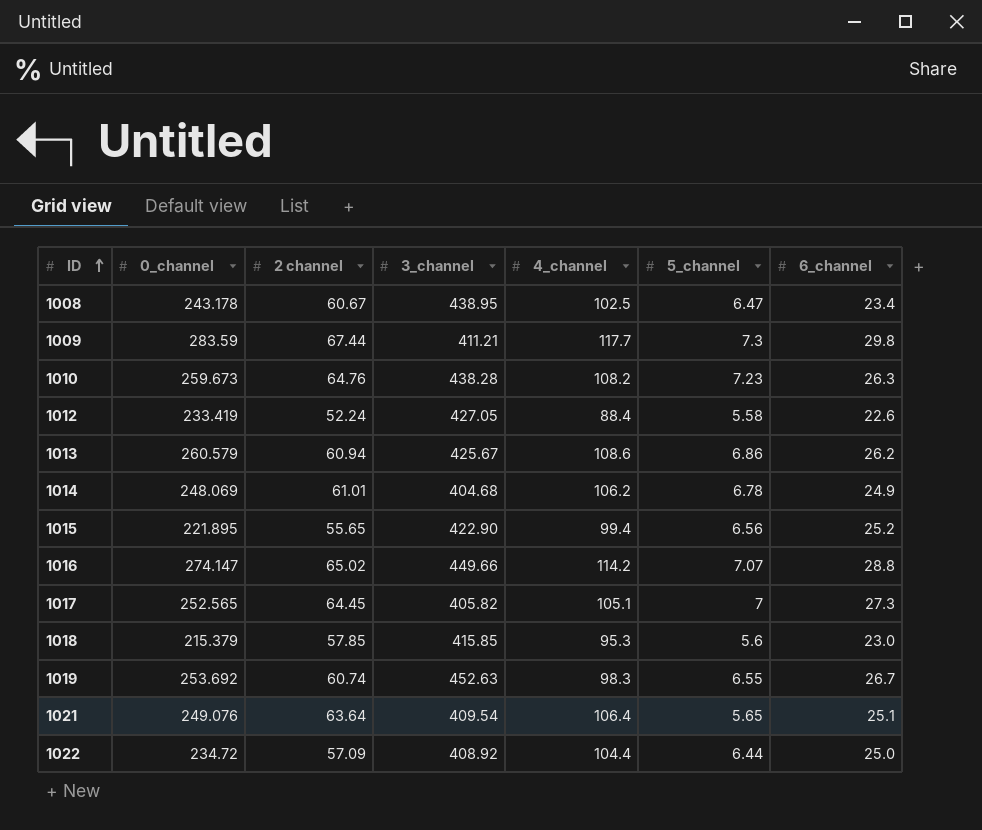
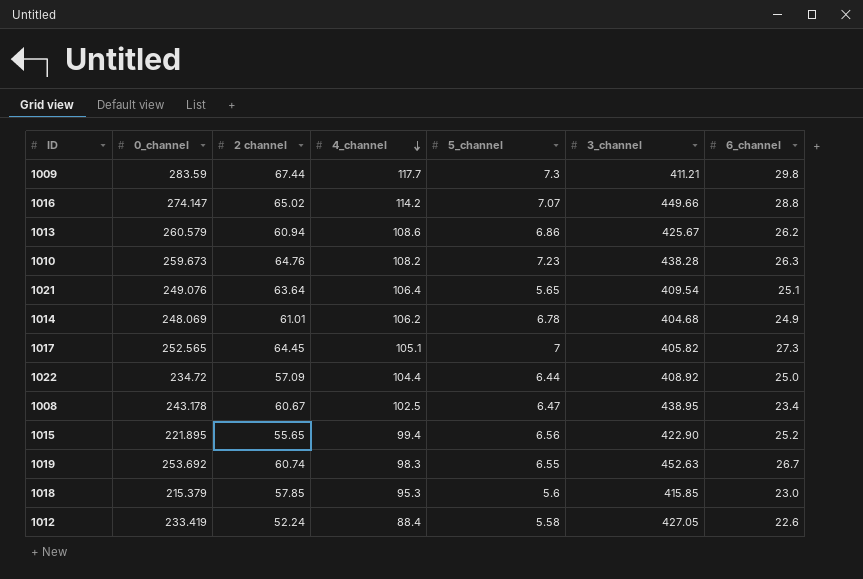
row order: ID ascending -> 4_channel descending
column 3_channel | position: 4 -> 6

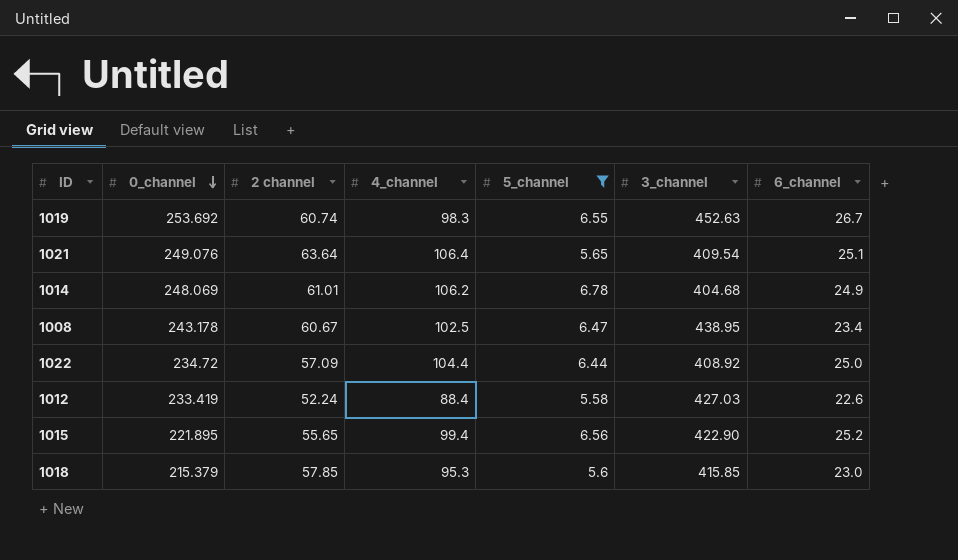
filter: none -> 5_channel <= 6.78
row order: 4_channel descending -> 0_channel descending
1012 | 3_channel: 427.05 -> 427.03

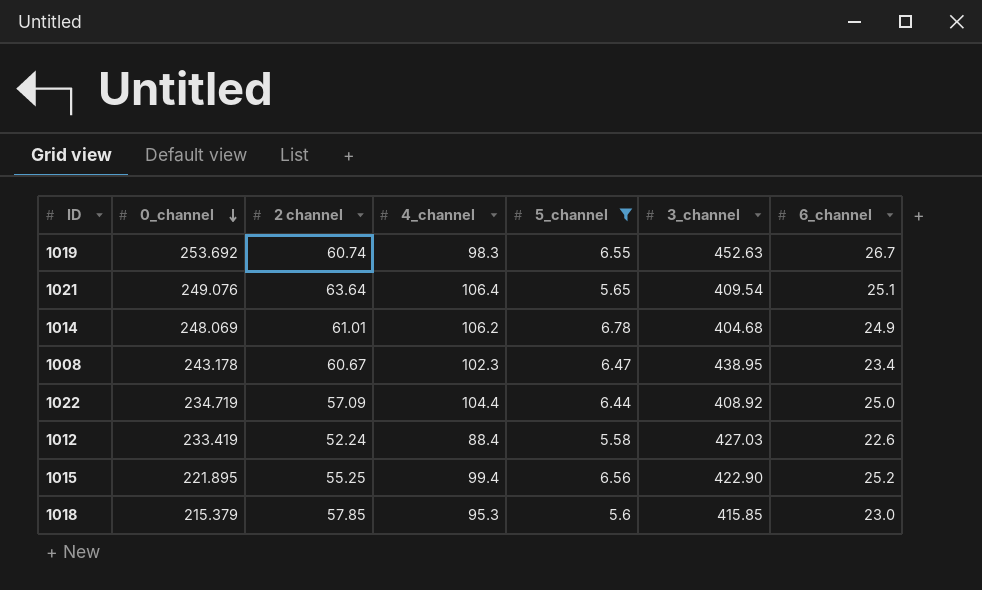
1008 | 4_channel: 102.5 -> 102.3
1022 | 0_channel: 234.72 -> 234.719
1015 | 2 channel: 55.65 -> 55.25

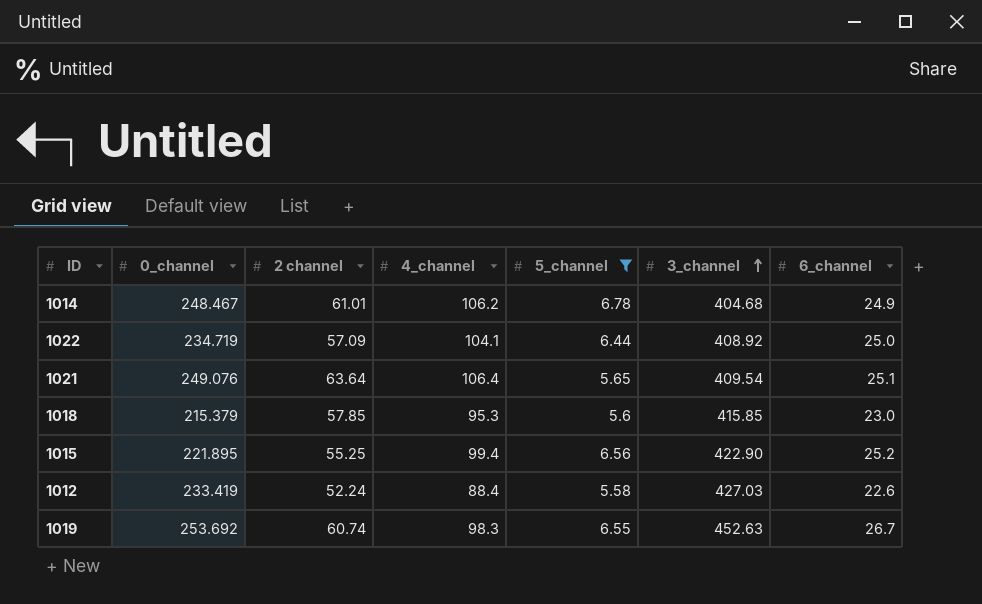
row order: 0_channel descending -> 3_channel ascending
row 1008: 243.178 | 60.67 | 102.3 | 6.47 | 438.95 | 23.4 -> none
1014 | 0_channel: 248.069 -> 248.467
1022 | 4_channel: 104.4 -> 104.1

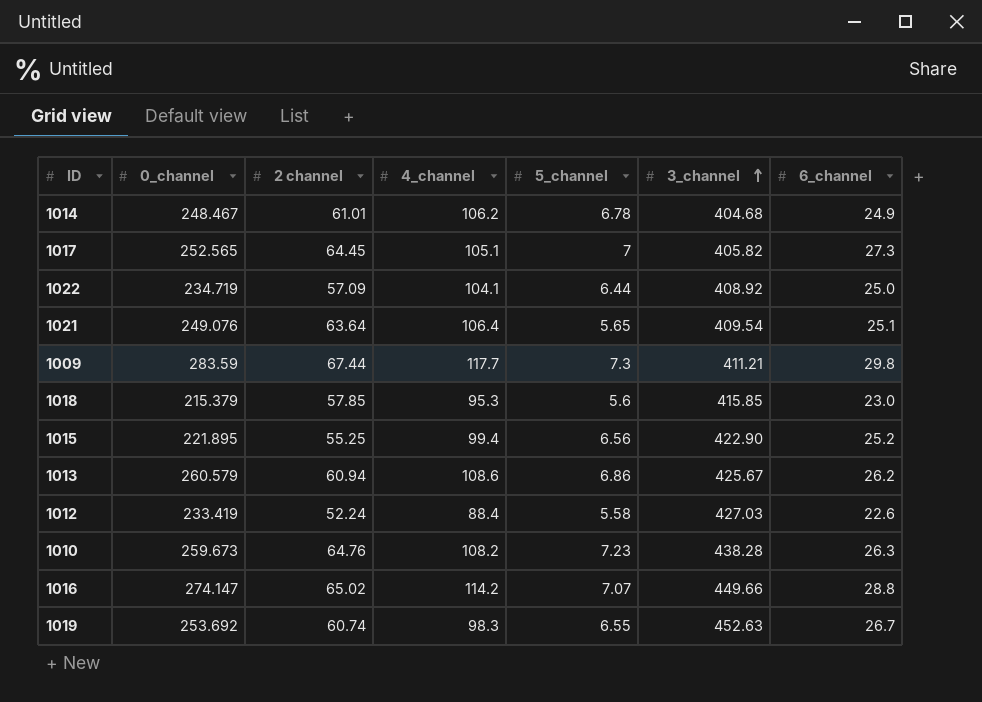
filter: 5_channel <= 6.78 -> none

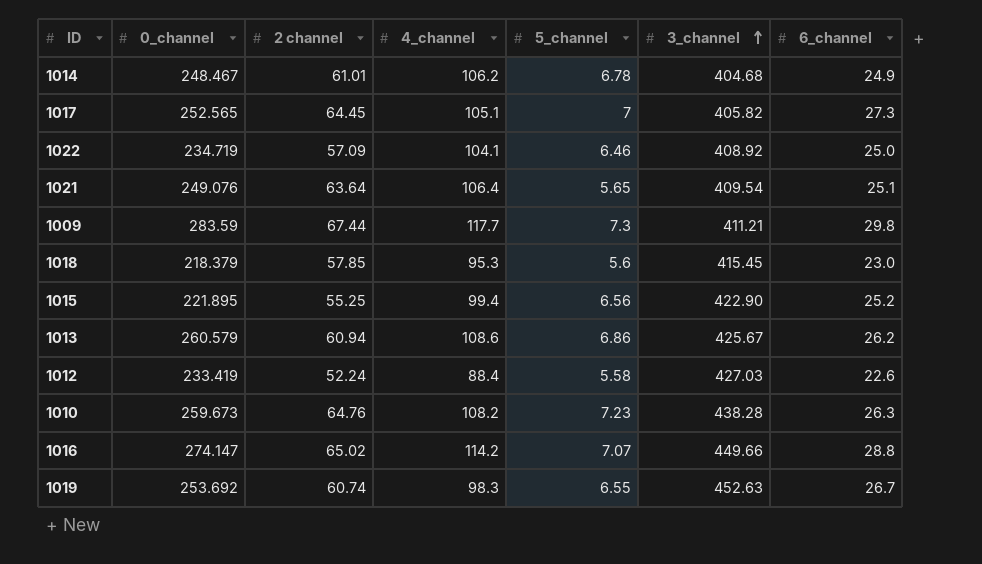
1022 | 5_channel: 6.44 -> 6.46
1018 | 0_channel: 215.379 -> 218.379
1018 | 3_channel: 415.85 -> 415.45

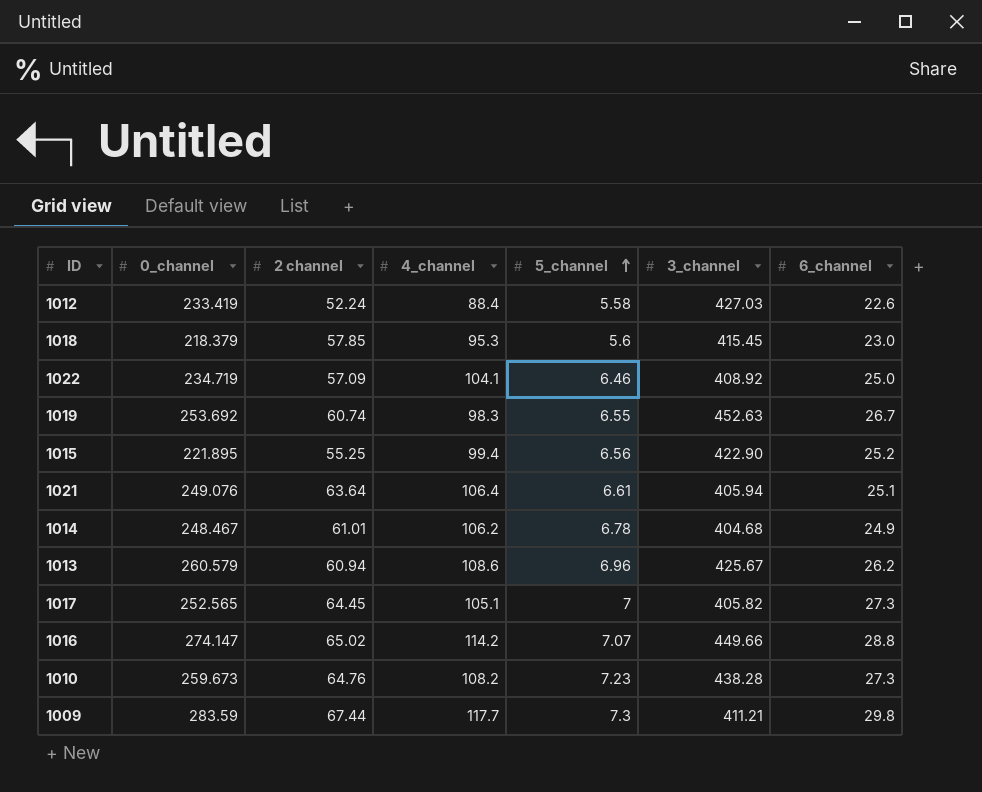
row order: 3_channel ascending -> 5_channel ascending
1021 | 5_channel: 5.65 -> 6.61
1021 | 3_channel: 409.54 -> 405.94
1013 | 5_channel: 6.86 -> 6.96
1010 | 6_channel: 26.3 -> 27.3

